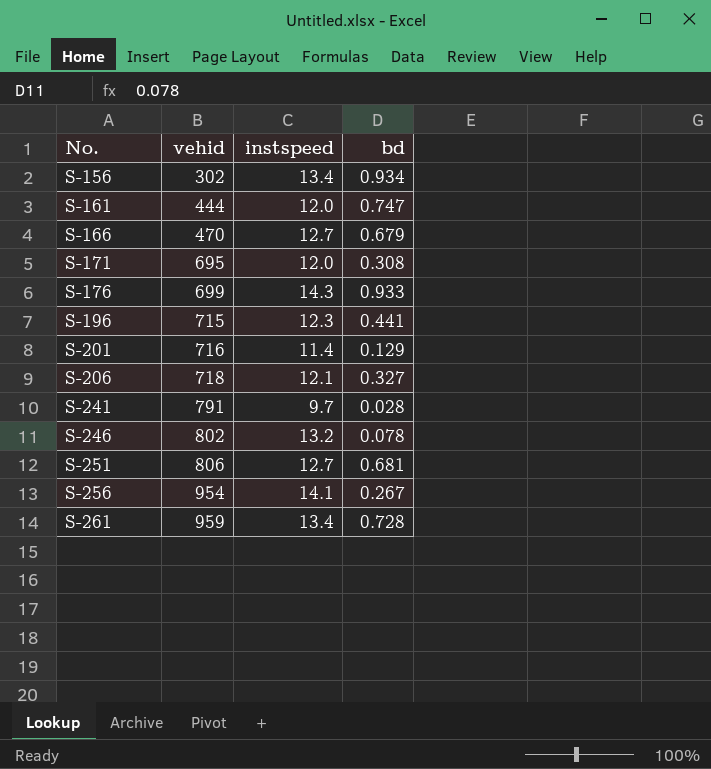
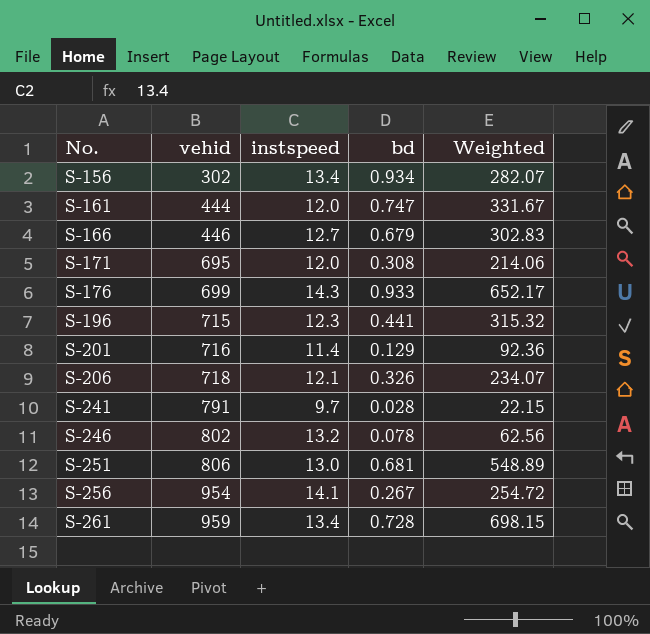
column Weighted | formula: none -> [vehid] * [bd]
S-166 | vehid: 470 -> 446
S-206 | bd: 0.327 -> 0.326
S-251 | instspeed: 12.7 -> 13.0

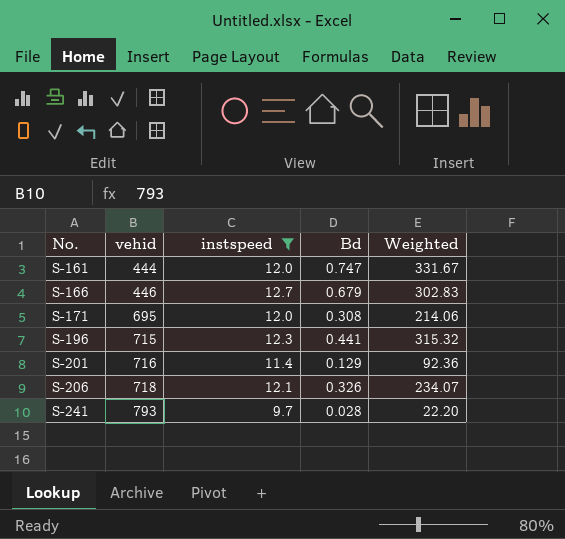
filter: none -> instspeed <= 12.7
column name: bd -> Bd
S-241 | vehid: 791 -> 793
S-241 | Weighted: 22.15 -> 22.20

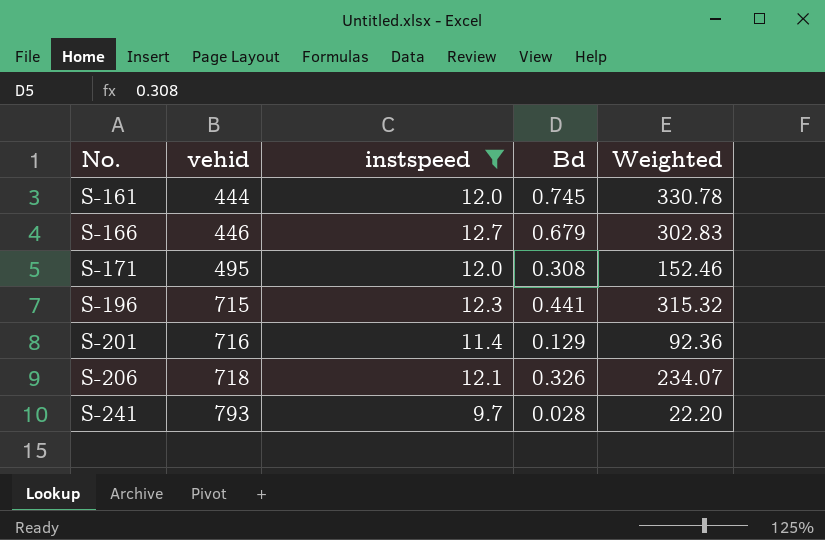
S-161 | Bd: 0.747 -> 0.745
S-161 | Weighted: 331.67 -> 330.78
S-171 | vehid: 695 -> 495
S-171 | Weighted: 214.06 -> 152.46

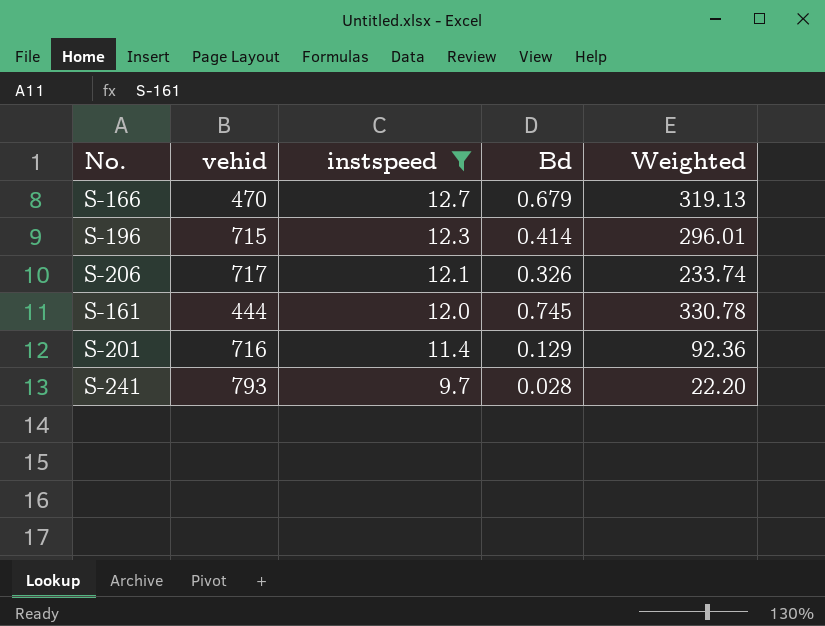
row order: No. ascending -> instspeed descending
row S-171: 495 | 12.0 | 0.308 | 152.46 -> none
S-166 | vehid: 446 -> 470
S-166 | Weighted: 302.83 -> 319.13
S-196 | Bd: 0.441 -> 0.414
S-196 | Weighted: 315.32 -> 296.01
S-206 | vehid: 718 -> 717
S-206 | Weighted: 234.07 -> 233.74

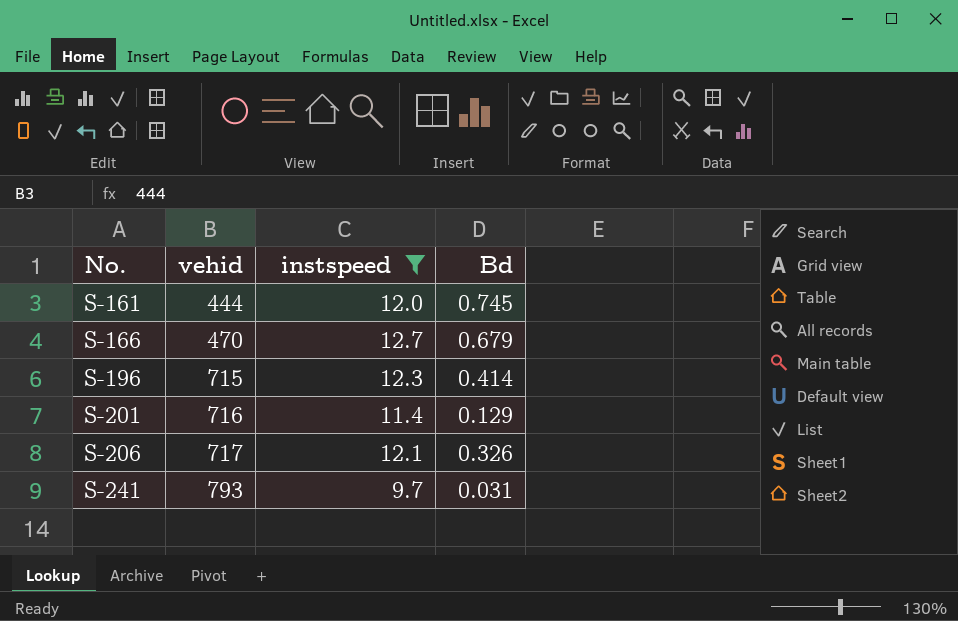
row order: instspeed descending -> No. ascending
column Weighted | formula: [vehid] * [Bd] -> none
S-241 | Bd: 0.028 -> 0.031

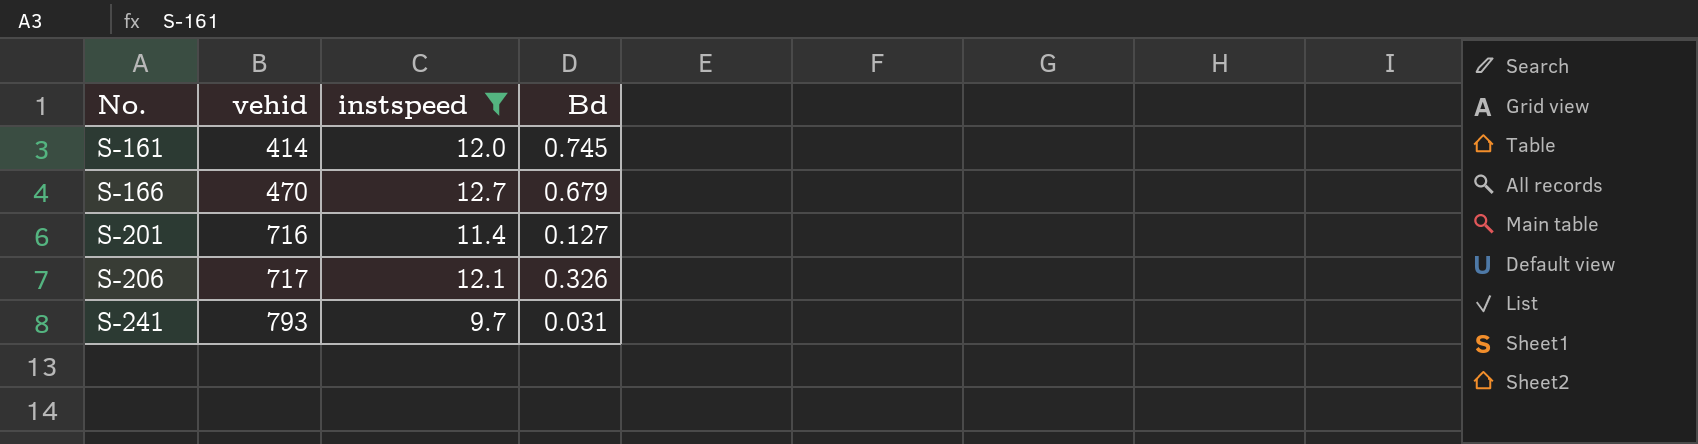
row S-196: 715 | 12.3 | 0.414 -> none
S-161 | vehid: 444 -> 414
S-201 | Bd: 0.129 -> 0.127

